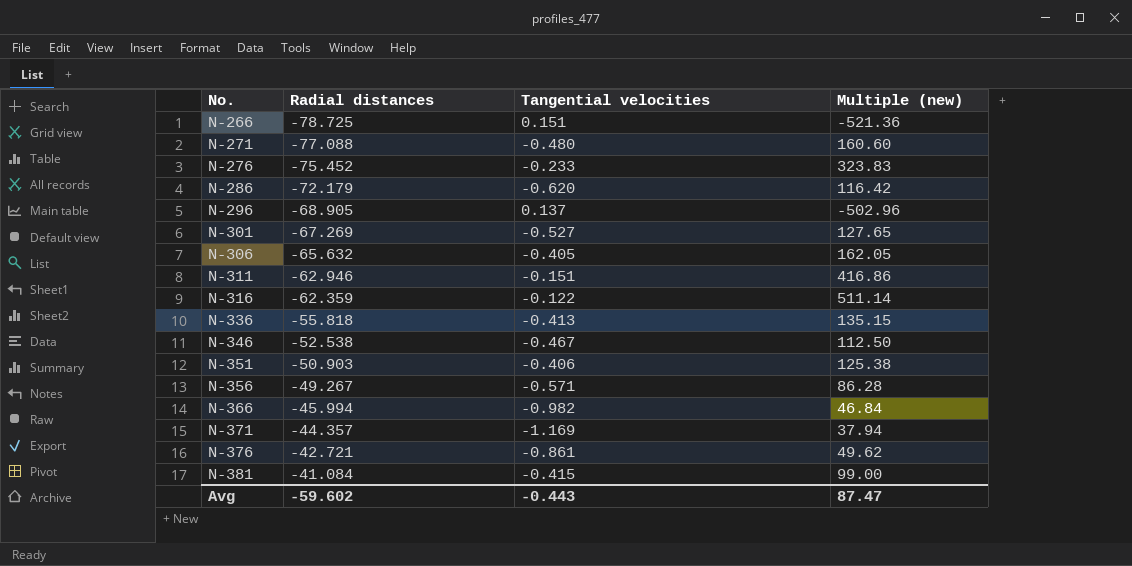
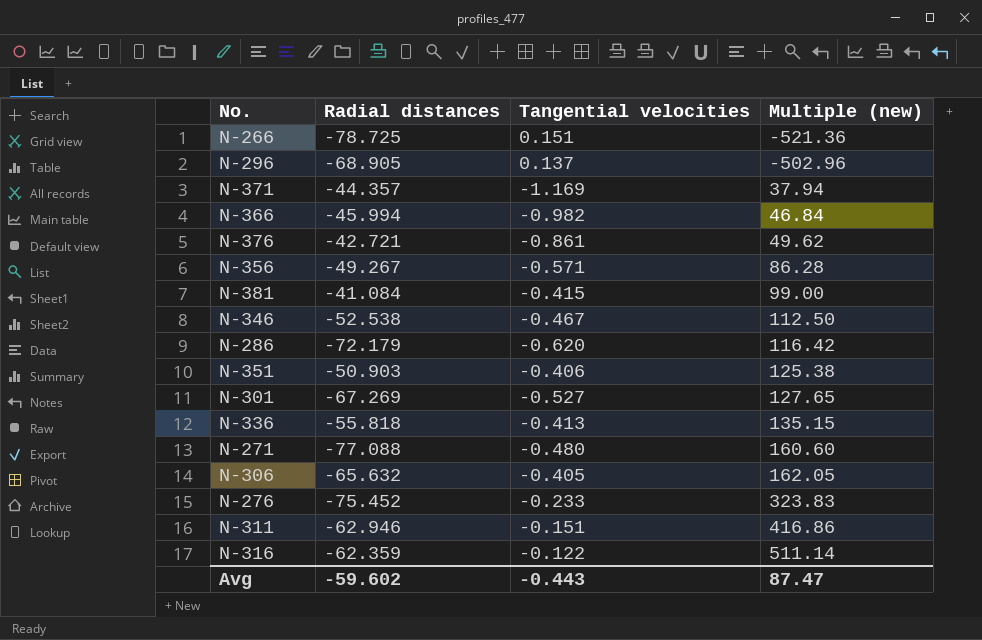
row order: No. ascending -> Multiple (new) ascending

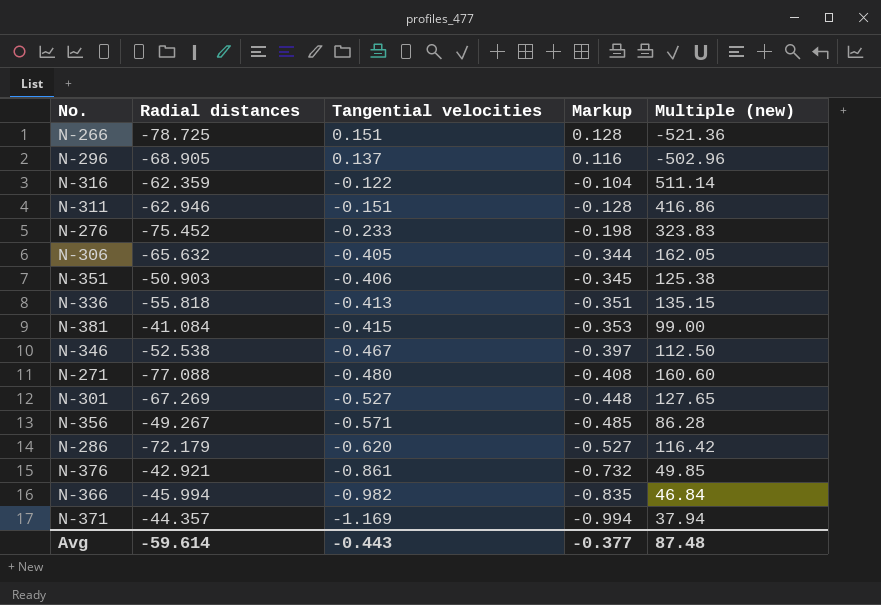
row order: Multiple (new) ascending -> Tangential velocities descending
column Markup | formula: none -> [Tangential velocities] * 0.85
N-376 | Radial distances: -42.721 -> -42.921
N-376 | Multiple (new): 49.62 -> 49.85
Avg | Radial distances: -59.602 -> -59.614
Avg | Multiple (new): 87.47 -> 87.48

